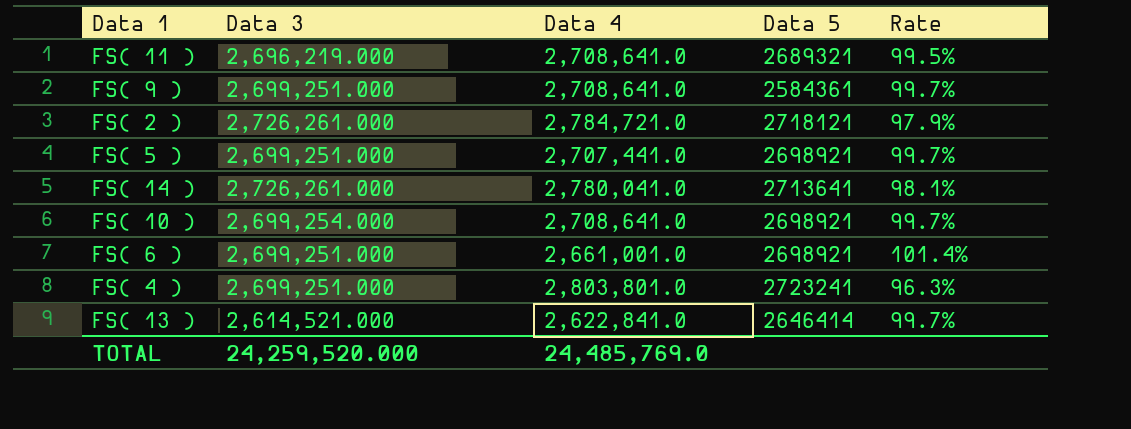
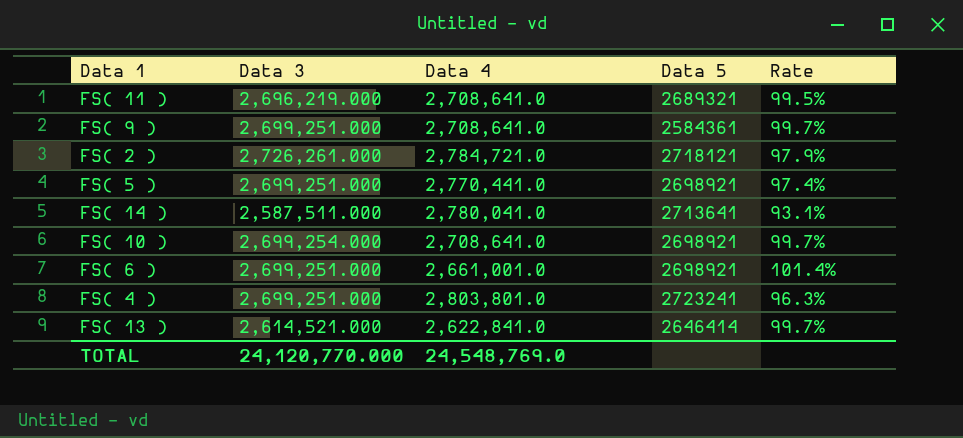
FS( 5 ) | Data 4: 2,707,441.0 -> 2,770,441.0
FS( 5 ) | Rate: 99.7% -> 97.4%
FS( 14 ) | Data 3: 2,726,261.000 -> 2,587,511.000
FS( 14 ) | Rate: 98.1% -> 93.1%
TOTAL | Data 3: 24,259,520.000 -> 24,120,770.000
TOTAL | Data 4: 24,485,769.0 -> 24,548,769.0

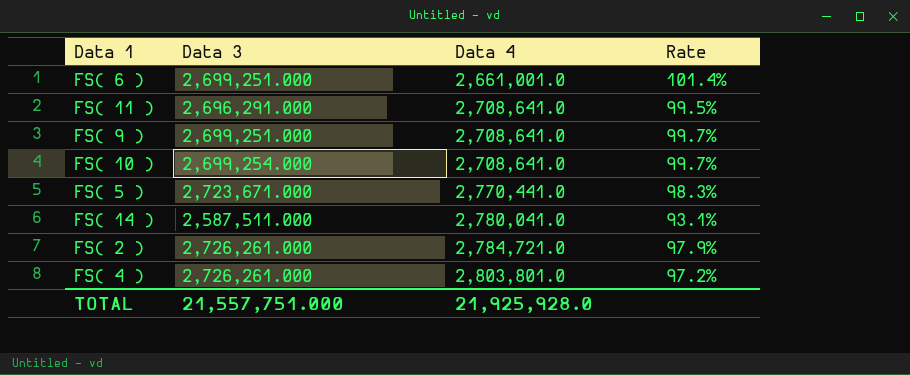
row order: none -> Data 4 ascending
column Data 5 | position: 4 -> none
row FS( 13 ): 2,614,521.000 | 2,622,841.0 | 2646414 | 99.7% -> none
FS( 11 ) | Data 3: 2,696,219.000 -> 2,696,291.000
FS( 5 ) | Data 3: 2,699,251.000 -> 2,723,671.000
FS( 5 ) | Rate: 97.4% -> 98.3%
FS( 4 ) | Data 3: 2,699,251.000 -> 2,726,261.000
FS( 4 ) | Rate: 96.3% -> 97.2%
TOTAL | Data 3: 24,120,770.000 -> 21,557,751.000
TOTAL | Data 4: 24,548,769.0 -> 21,925,928.0

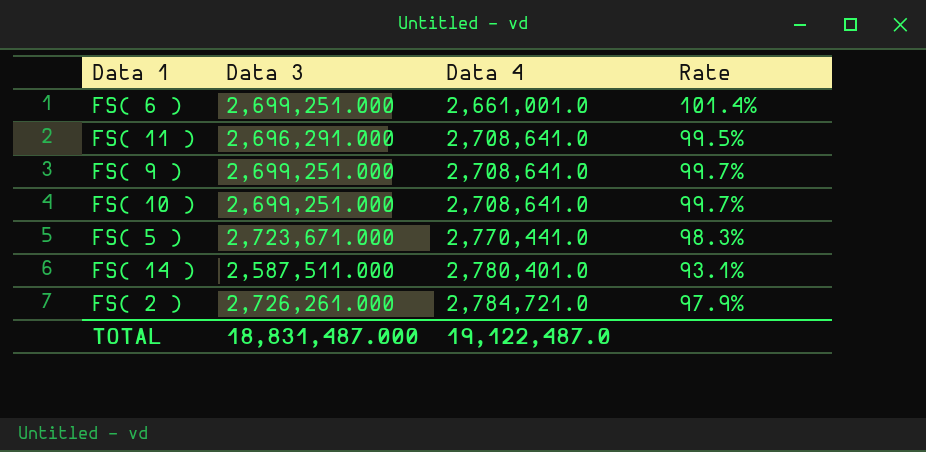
row FS( 4 ): 2,726,261.000 | 2,803,801.0 | 97.2% -> none
FS( 10 ) | Data 3: 2,699,254.000 -> 2,699,251.000
FS( 14 ) | Data 4: 2,780,041.0 -> 2,780,401.0
TOTAL | Data 3: 21,557,751.000 -> 18,831,487.000
TOTAL | Data 4: 21,925,928.0 -> 19,122,487.0

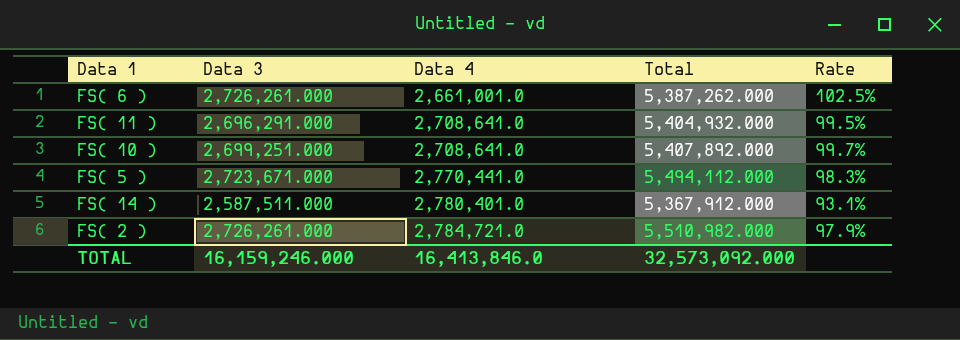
column Total | formula: none -> [Data 3] + [Data 4]
row FS( 9 ): 2,699,251.000 | 2,708,641.0 | 99.7% -> none
FS( 6 ) | Data 3: 2,699,251.000 -> 2,726,261.000
FS( 6 ) | Rate: 101.4% -> 102.5%
TOTAL | Data 3: 18,831,487.000 -> 16,159,246.000
TOTAL | Data 4: 19,122,487.0 -> 16,413,846.0

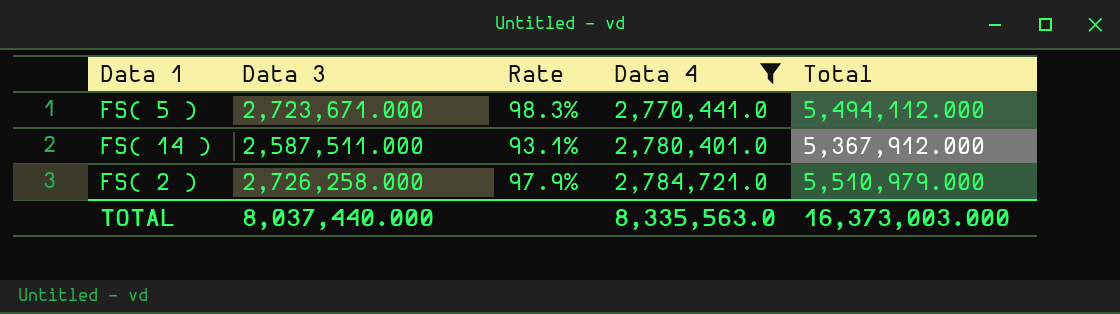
filter: none -> Data 4 >= 2,770,441.0
column Rate | position: 5 -> 3
FS( 2 ) | Data 3: 2,726,261.000 -> 2,726,258.000
FS( 2 ) | Total: 5,510,982.000 -> 5,510,979.000
TOTAL | Data 3: 16,159,246.000 -> 8,037,440.000
TOTAL | Data 4: 16,413,846.0 -> 8,335,563.0
TOTAL | Total: 32,573,092.000 -> 16,373,003.000

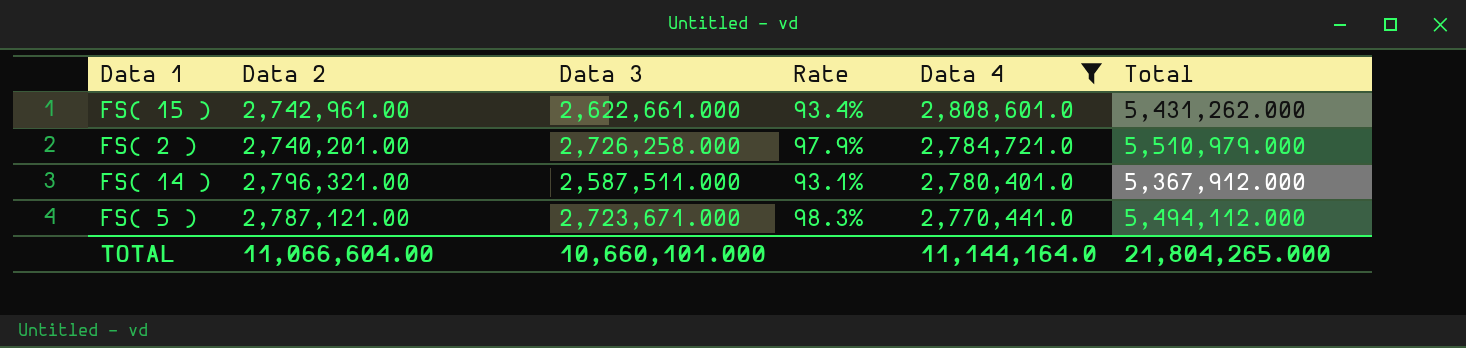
row order: Data 4 ascending -> Data 4 descending
column Data 2 | position: none -> 2
row FS( 15 ): none -> 2,742,961.00 | 2,622,661.000 | 93.4% | 2,808,601.0 | 5,431,262.000
TOTAL | Data 3: 8,037,440.000 -> 10,660,101.000
TOTAL | Data 4: 8,335,563.0 -> 11,144,164.0
TOTAL | Total: 16,373,003.000 -> 21,804,265.000

